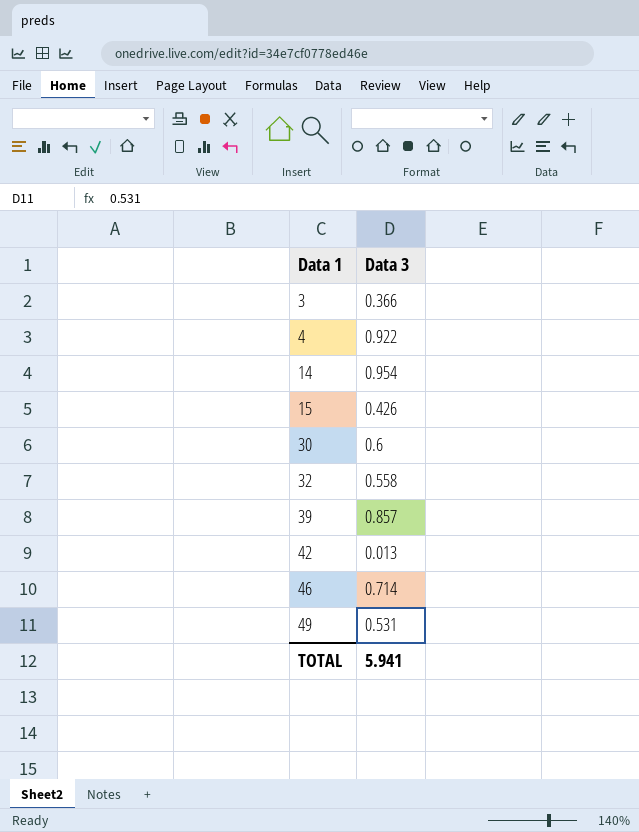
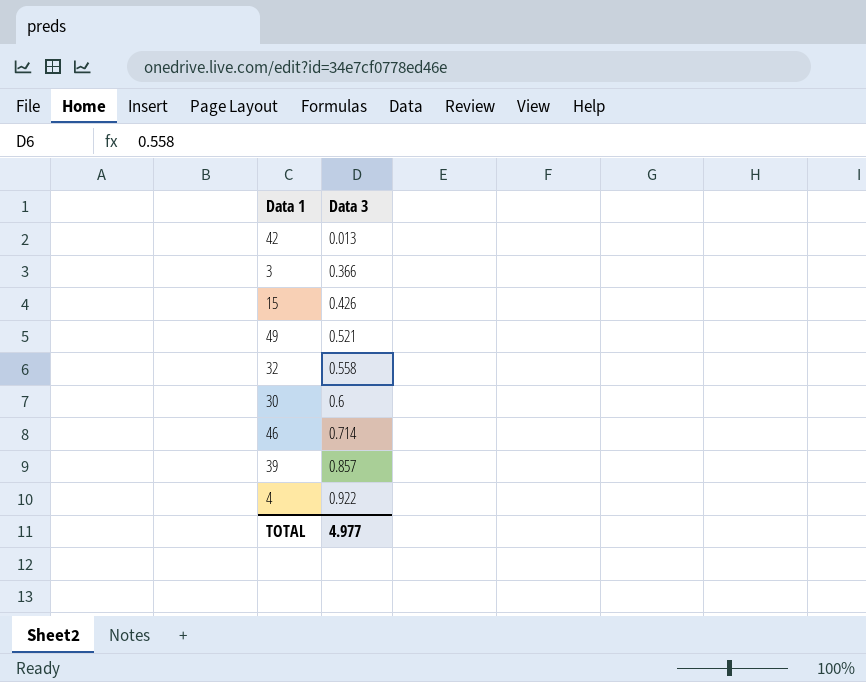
row order: Data 1 ascending -> Data 3 ascending
row 14: 0.954 -> none
49 | Data 3: 0.531 -> 0.521
TOTAL | Data 3: 5.941 -> 4.977

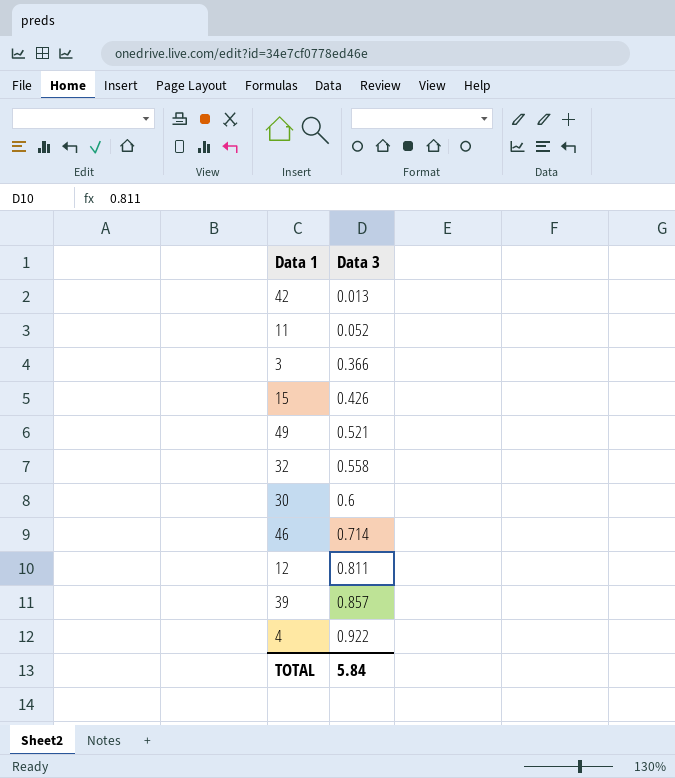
row 11: none -> 0.052
row 12: none -> 0.811
TOTAL | Data 3: 4.977 -> 5.84

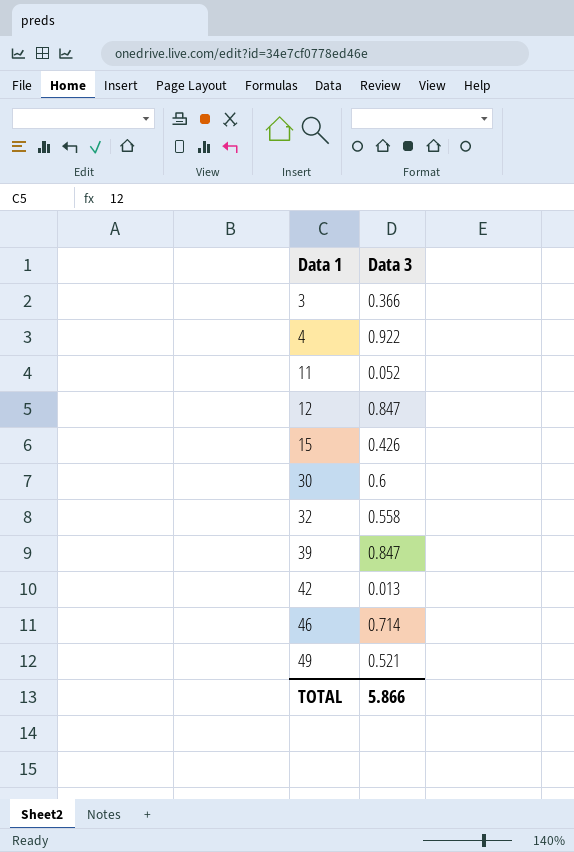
row order: Data 3 ascending -> Data 1 ascending
12 | Data 3: 0.811 -> 0.847
39 | Data 3: 0.857 -> 0.847
TOTAL | Data 3: 5.84 -> 5.866

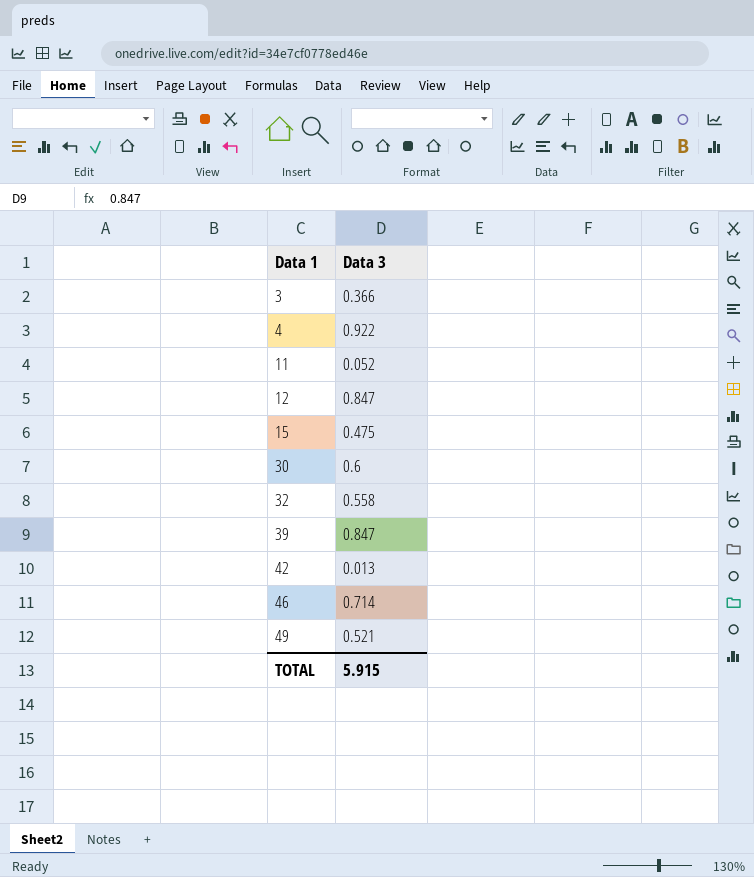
15 | Data 3: 0.426 -> 0.475
TOTAL | Data 3: 5.866 -> 5.915

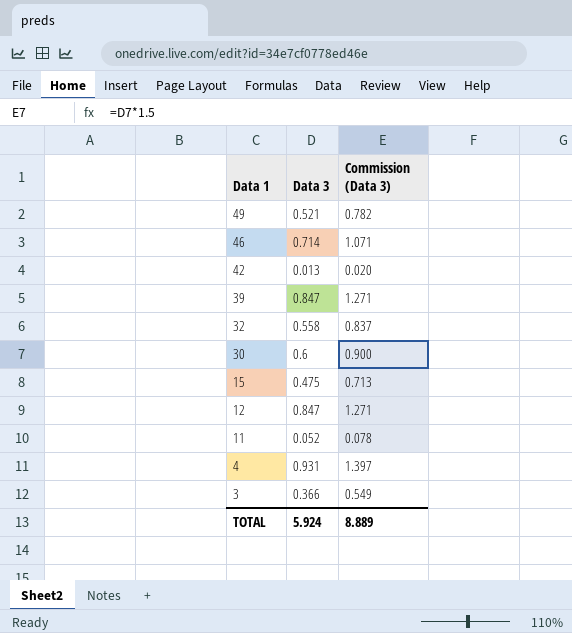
row order: Data 1 ascending -> Data 1 descending
column Commission (Data 3) | formula: none -> [Data 3] * 1.5
4 | Data 3: 0.922 -> 0.931
TOTAL | Data 3: 5.915 -> 5.924

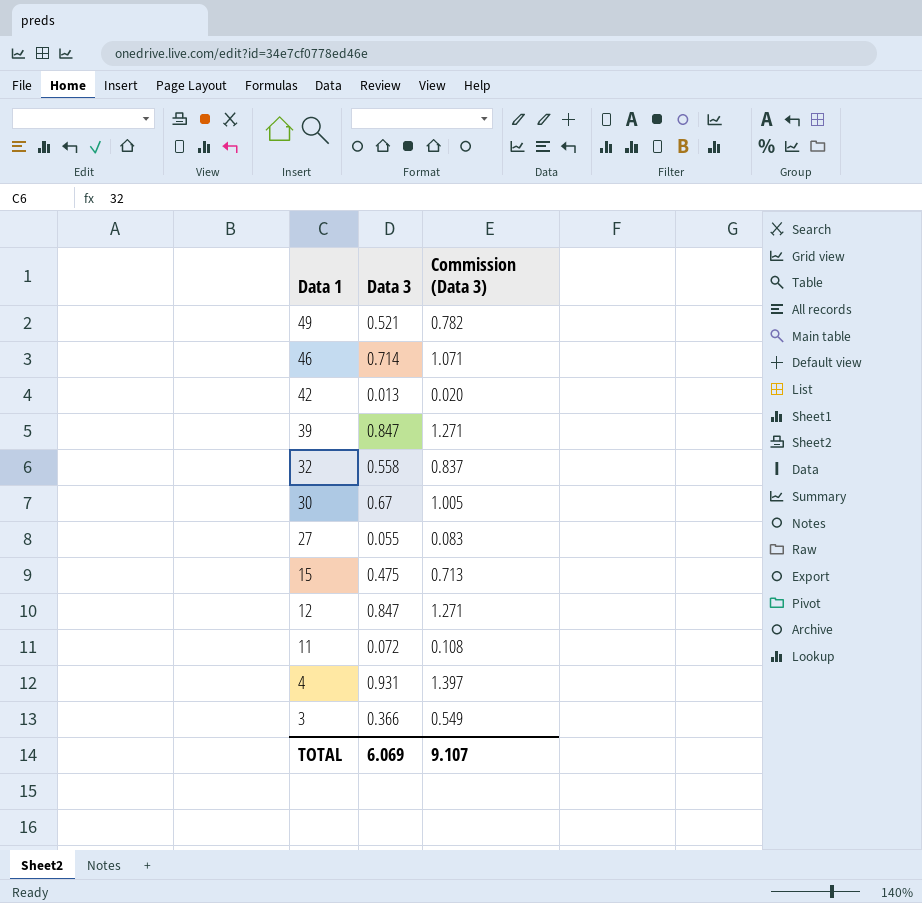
30 | Data 3: 0.6 -> 0.67
30 | Commission (Data 3): 0.900 -> 1.005
row 27: none -> 0.055 | 0.083
11 | Data 3: 0.052 -> 0.072
11 | Commission (Data 3): 0.078 -> 0.108
TOTAL | Data 3: 5.924 -> 6.069
TOTAL | Commission (Data 3): 8.889 -> 9.107

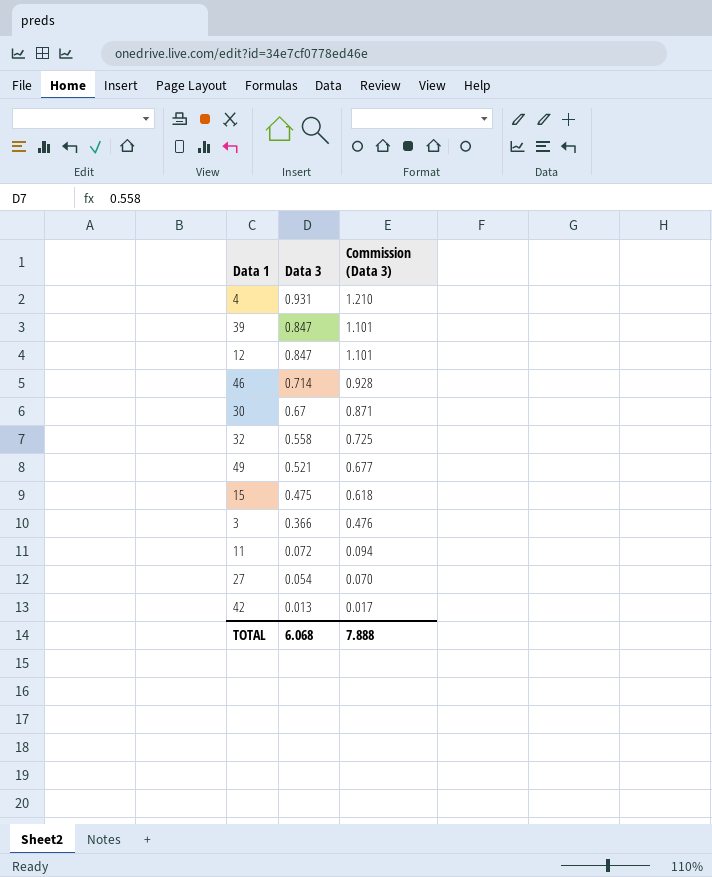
row order: Data 1 descending -> Data 3 descending
column Commission (Data 3) | formula: [Data 3] * 1.5 -> [Data 3] * 1.3
27 | Data 3: 0.055 -> 0.054
TOTAL | Data 3: 6.069 -> 6.068
TOTAL | Commission (Data 3): 9.107 -> 7.888

